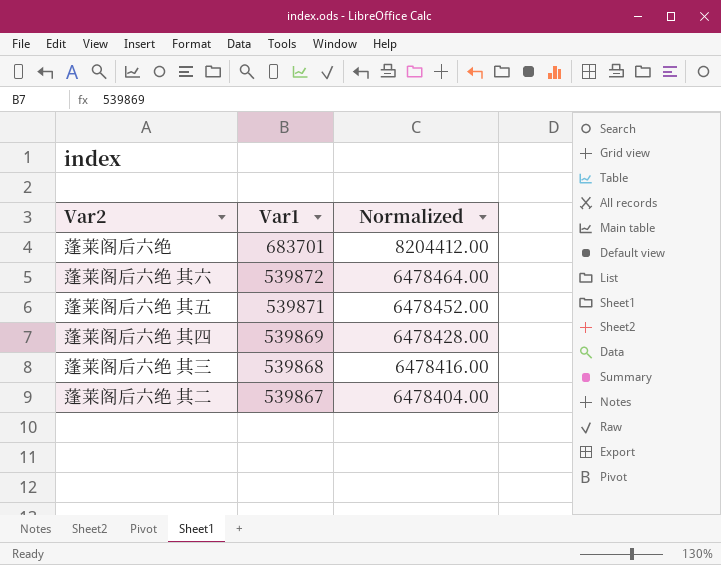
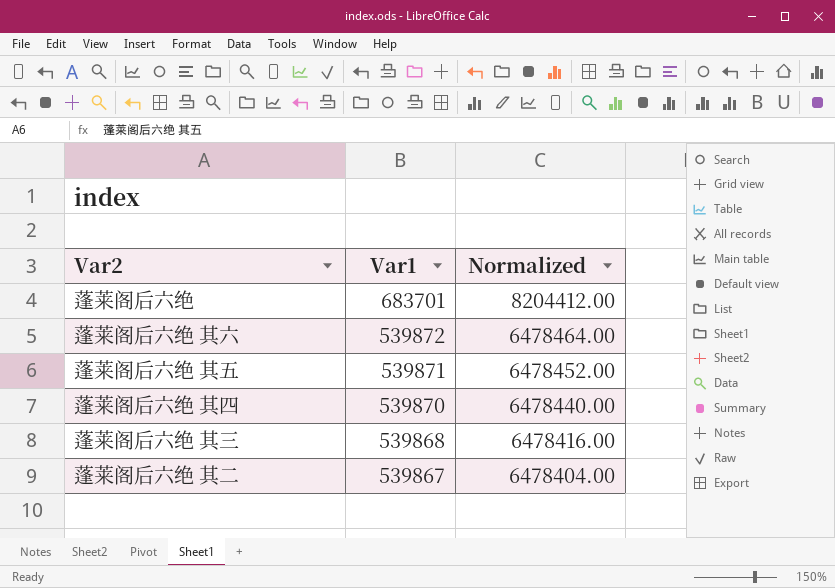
蓬莱阁后六绝 其四 | Var1: 539869 -> 539870
蓬莱阁后六绝 其四 | Normalized: 6478428.00 -> 6478440.00

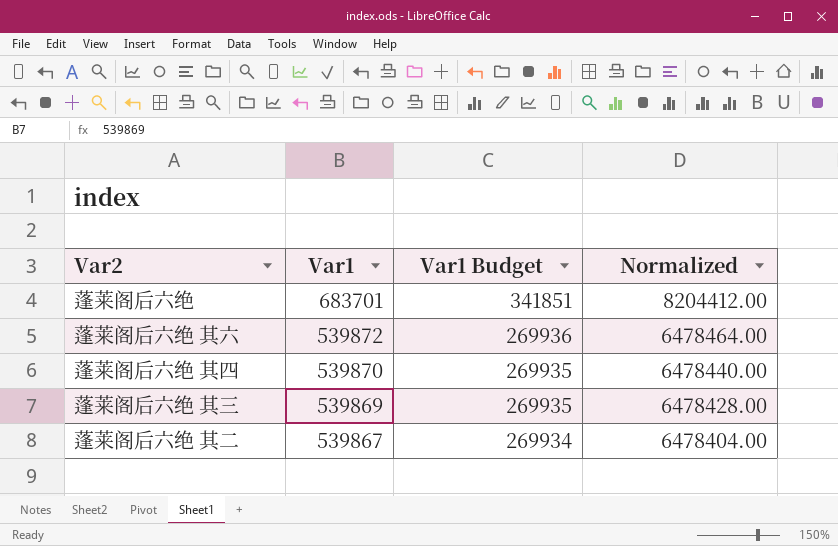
column Var1 Budget | formula: none -> [Var1] * 0.5
row 蓬莱阁后六绝 其五: 539871 | 6478452.00 -> none
蓬莱阁后六绝 其三 | Var1: 539868 -> 539869
蓬莱阁后六绝 其三 | Normalized: 6478416.00 -> 6478428.00

